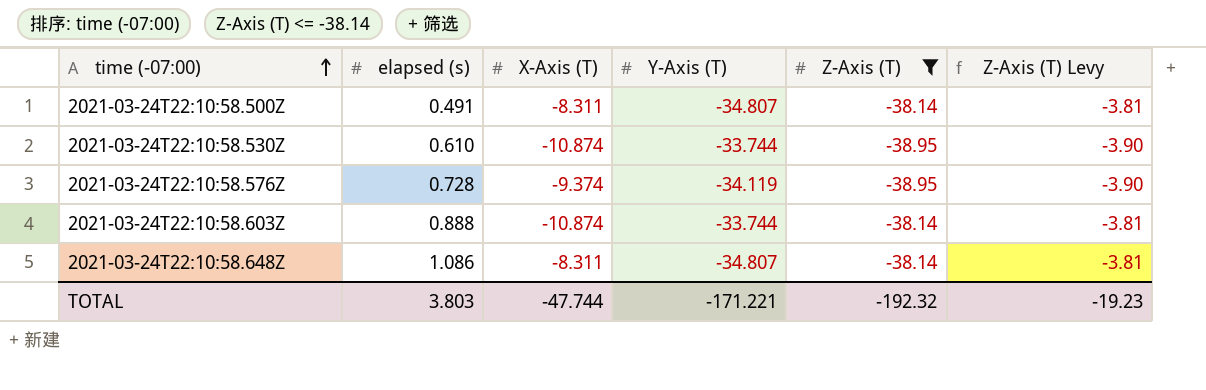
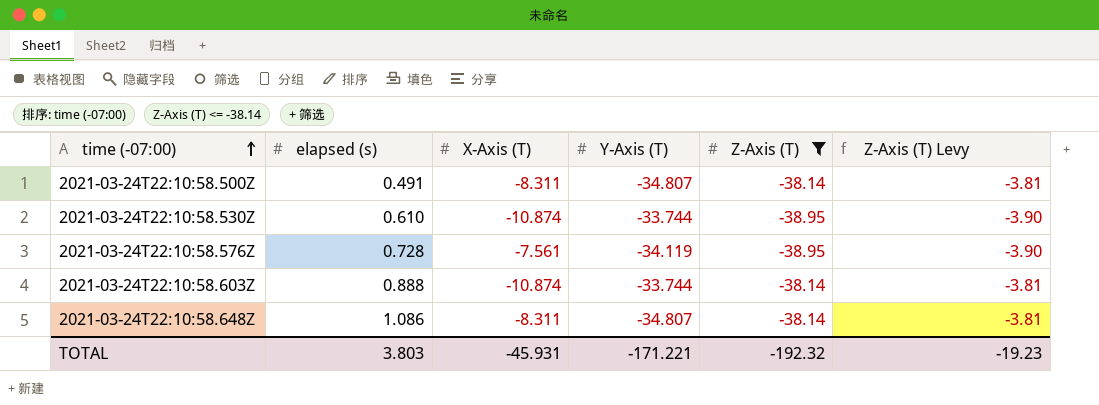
2021-03-24T22:10:58.576Z | X-Axis (T): -9.374 -> -7.561
TOTAL | X-Axis (T): -47.744 -> -45.931

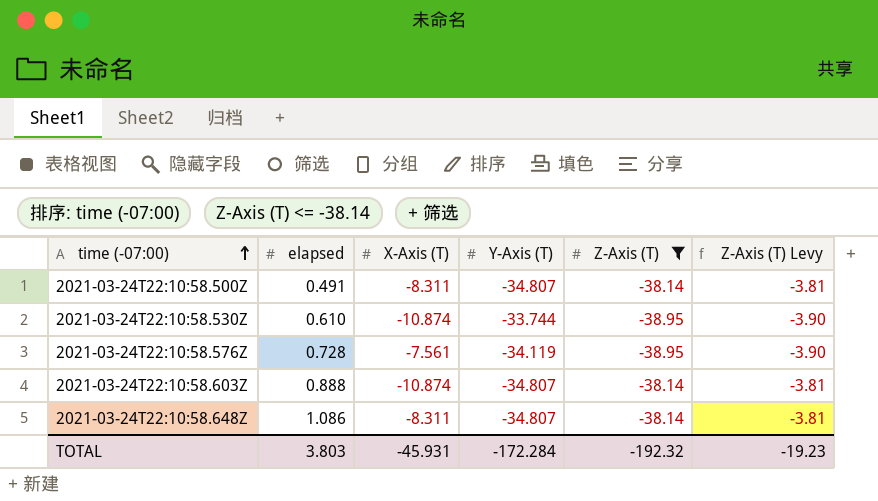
column name: elapsed (s) -> elapsed
2021-03-24T22:10:58.603Z | Y-Axis (T): -33.744 -> -34.807
TOTAL | Y-Axis (T): -171.221 -> -172.284

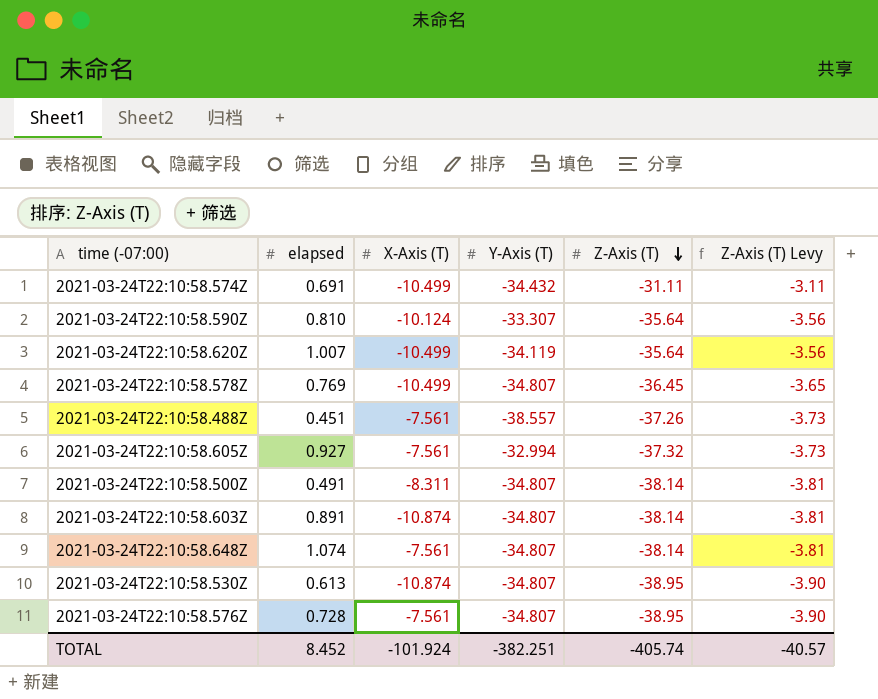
filter: Z-Axis (T) <= -38.14 -> none
row order: time (-07:00) ascending -> Z-Axis (T) descending
2021-03-24T22:10:58.603Z | elapsed: 0.888 -> 0.891
2021-03-24T22:10:58.648Z | elapsed: 1.086 -> 1.074
2021-03-24T22:10:58.648Z | X-Axis (T): -8.311 -> -7.561
2021-03-24T22:10:58.530Z | elapsed: 0.610 -> 0.613
2021-03-24T22:10:58.530Z | Y-Axis (T): -33.744 -> -34.807
2021-03-24T22:10:58.576Z | Y-Axis (T): -34.119 -> -34.807
TOTAL | elapsed: 3.803 -> 8.452
TOTAL | X-Axis (T): -45.931 -> -101.924
TOTAL | Y-Axis (T): -172.284 -> -382.251
TOTAL | Z-Axis (T): -192.32 -> -405.74
TOTAL | Z-Axis (T) Levy: -19.23 -> -40.57

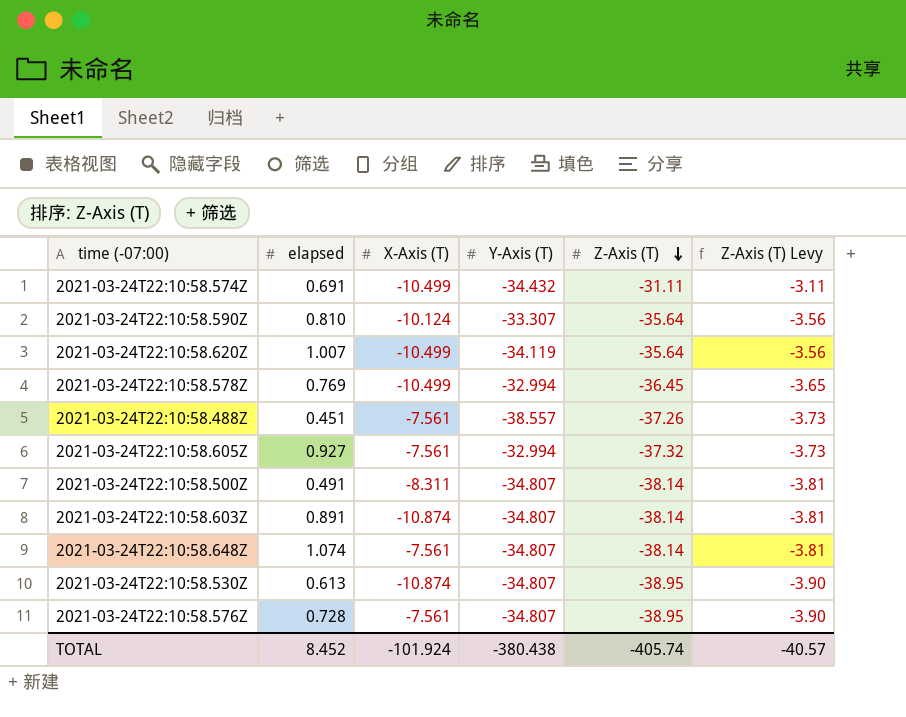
2021-03-24T22:10:58.578Z | Y-Axis (T): -34.807 -> -32.994
TOTAL | Y-Axis (T): -382.251 -> -380.438

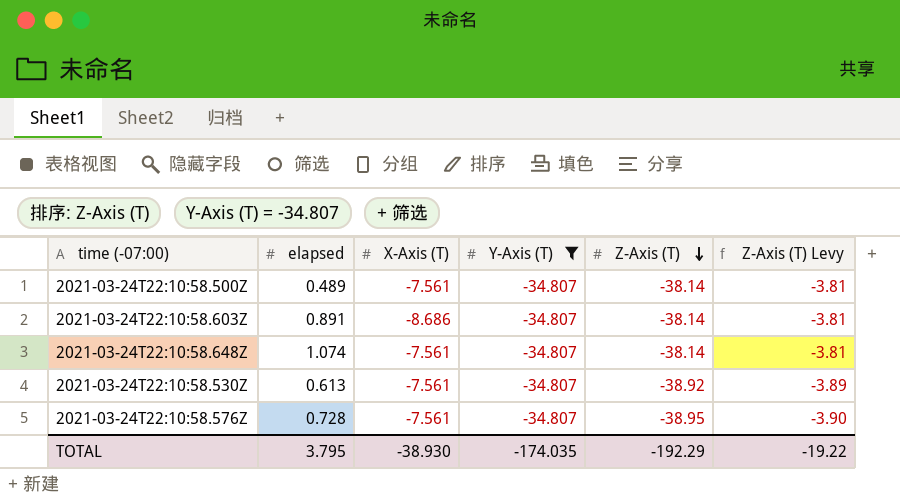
filter: none -> Y-Axis (T) = -34.807
2021-03-24T22:10:58.500Z | elapsed: 0.491 -> 0.489
2021-03-24T22:10:58.500Z | X-Axis (T): -8.311 -> -7.561
2021-03-24T22:10:58.603Z | X-Axis (T): -10.874 -> -8.686
2021-03-24T22:10:58.530Z | X-Axis (T): -10.874 -> -7.561
2021-03-24T22:10:58.530Z | Z-Axis (T): -38.95 -> -38.92
2021-03-24T22:10:58.530Z | Z-Axis (T) Levy: -3.90 -> -3.89
TOTAL | elapsed: 8.452 -> 3.795
TOTAL | X-Axis (T): -101.924 -> -38.930
TOTAL | Y-Axis (T): -380.438 -> -174.035
TOTAL | Z-Axis (T): -405.74 -> -192.29
TOTAL | Z-Axis (T) Levy: -40.57 -> -19.22

